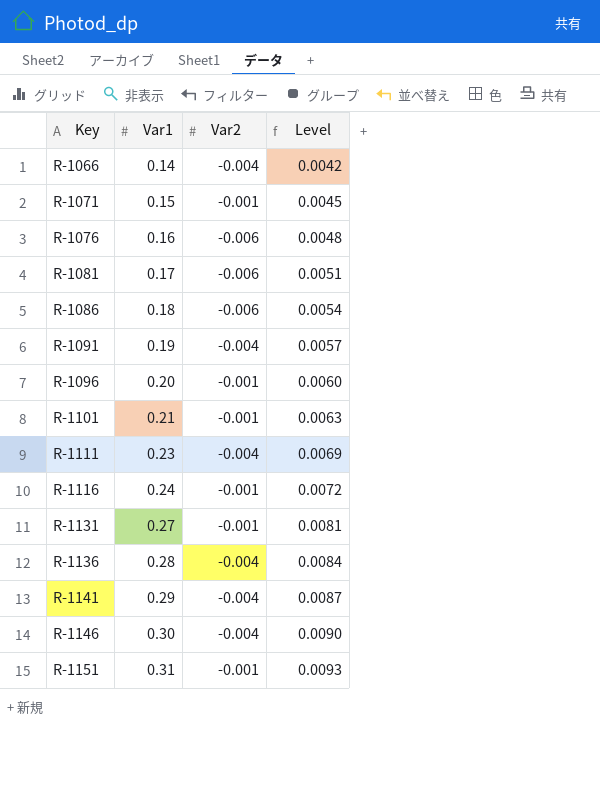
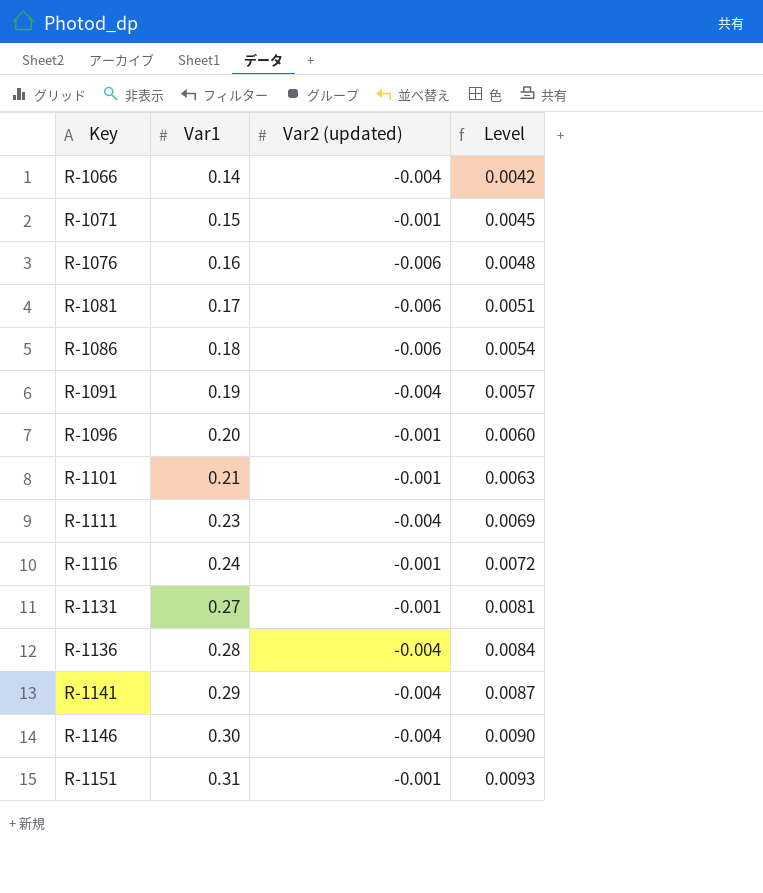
column name: Var2 -> Var2 (updated)

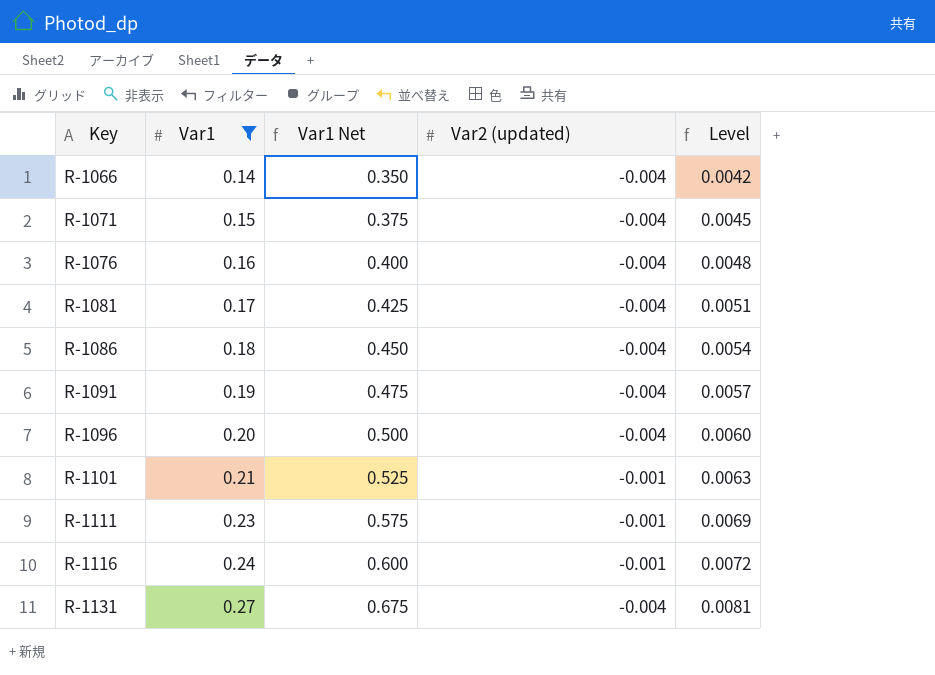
filter: none -> Var1 <= 0.27
column Var1 Net | formula: none -> [Var1] * 2.5
R-1071 | Var2 (updated): -0.001 -> -0.004
R-1076 | Var2 (updated): -0.006 -> -0.004
R-1081 | Var2 (updated): -0.006 -> -0.004
R-1086 | Var2 (updated): -0.006 -> -0.004
R-1096 | Var2 (updated): -0.001 -> -0.004
R-1111 | Var2 (updated): -0.004 -> -0.001
R-1131 | Var2 (updated): -0.001 -> -0.004

